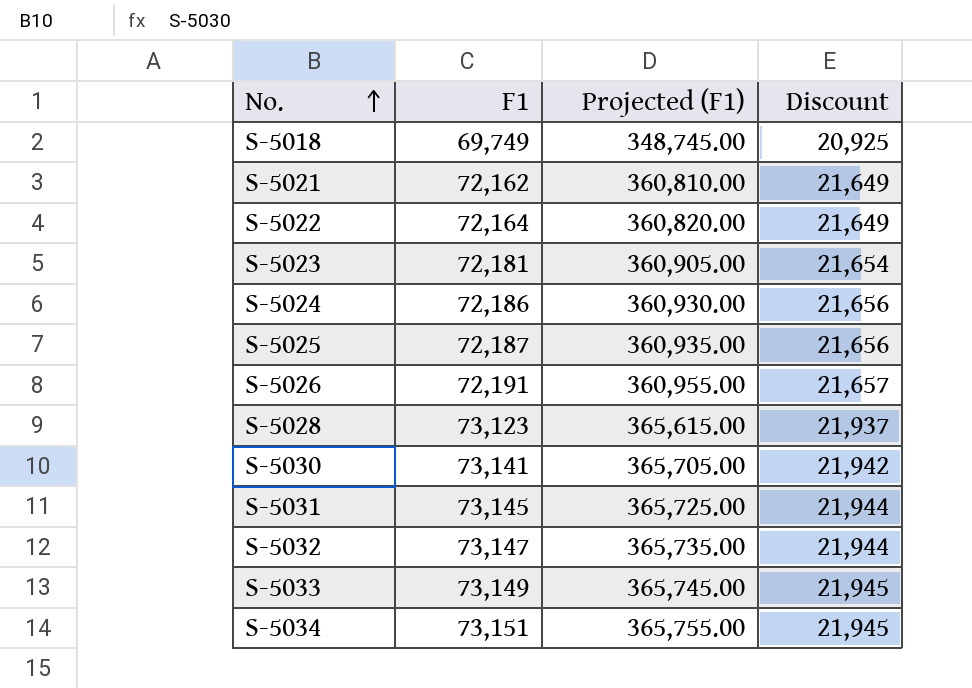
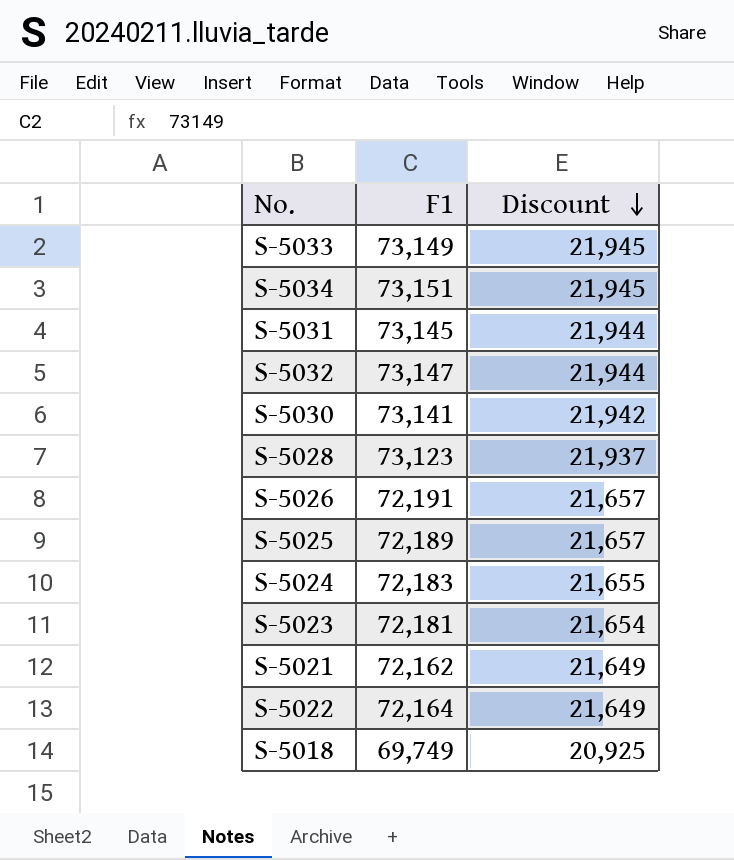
row order: No. ascending -> Discount descending
column Projected (F1) | formula: [F1] * 5 -> none
S-5025 | F1: 72,187 -> 72,189
S-5025 | Discount: 21,656 -> 21,657
S-5024 | F1: 72,186 -> 72,183
S-5024 | Discount: 21,656 -> 21,655

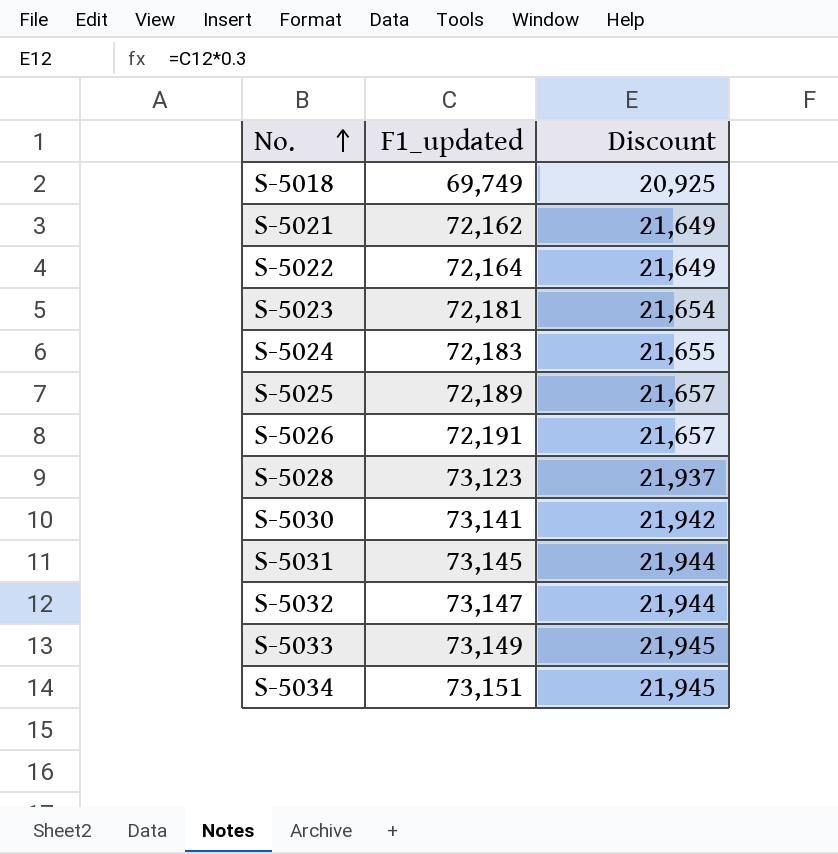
row order: Discount descending -> No. ascending
column name: F1 -> F1_updated

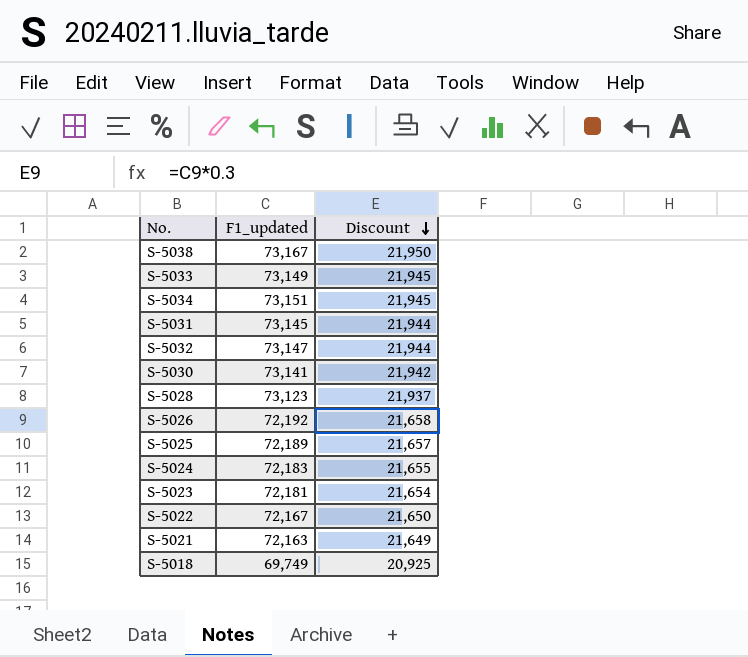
row order: No. ascending -> Discount descending
row S-5038: none -> 73,167 | 21,950
S-5026 | F1_updated: 72,191 -> 72,192
S-5026 | Discount: 21,657 -> 21,658
S-5022 | F1_updated: 72,164 -> 72,167
S-5022 | Discount: 21,649 -> 21,650
S-5021 | F1_updated: 72,162 -> 72,163

